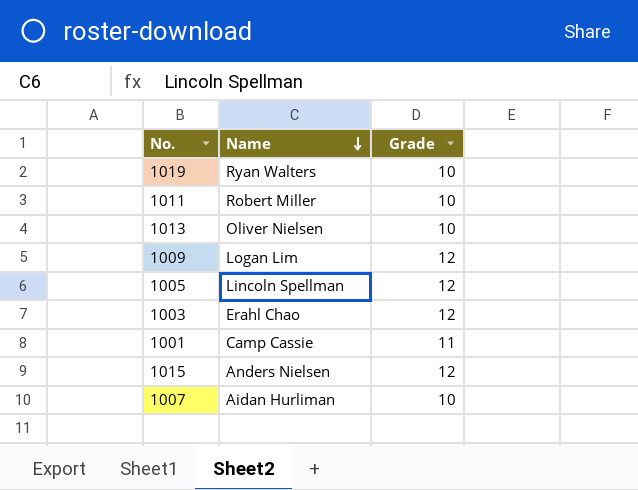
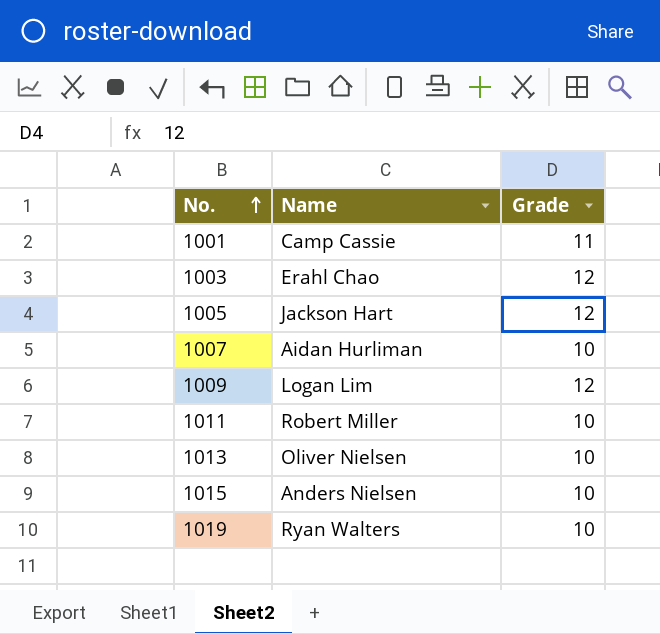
row order: Name descending -> No. ascending
1005 | Name: Lincoln Spellman -> Jackson Hart
1015 | Grade: 12 -> 10

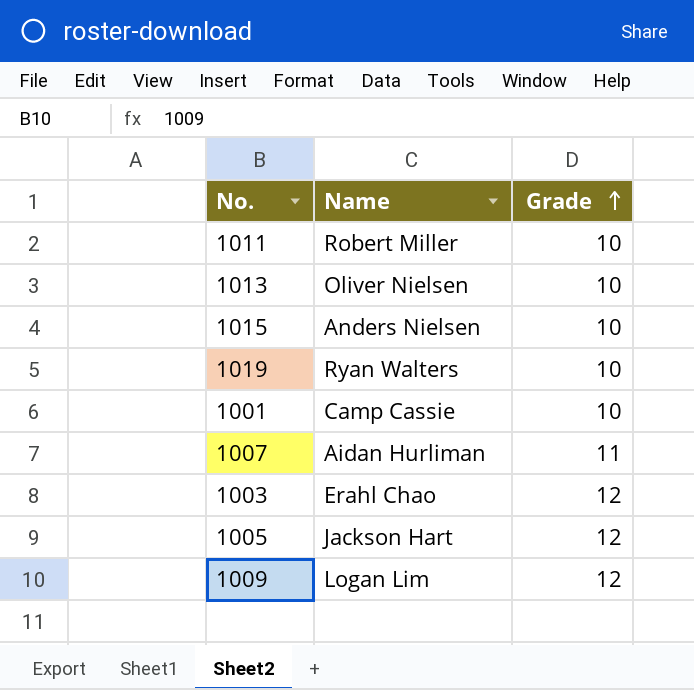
row order: No. ascending -> Grade ascending
1001 | Grade: 11 -> 10
1007 | Grade: 10 -> 11

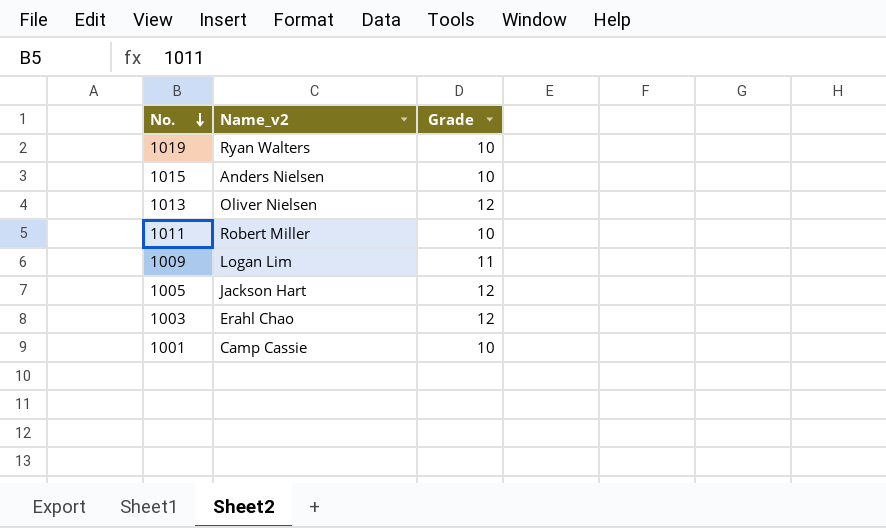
row order: Grade ascending -> No. descending
column name: Name -> Name_v2
row 1007: Aidan Hurliman | 11 -> none
1013 | Grade: 10 -> 12
1009 | Grade: 12 -> 11

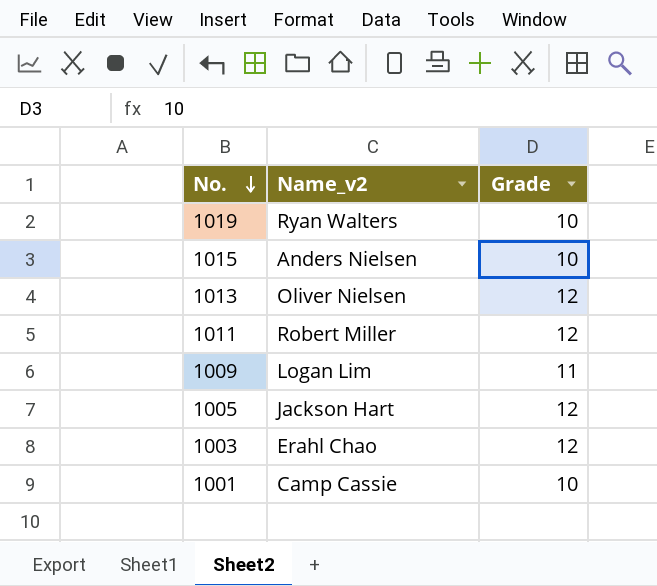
1011 | Grade: 10 -> 12

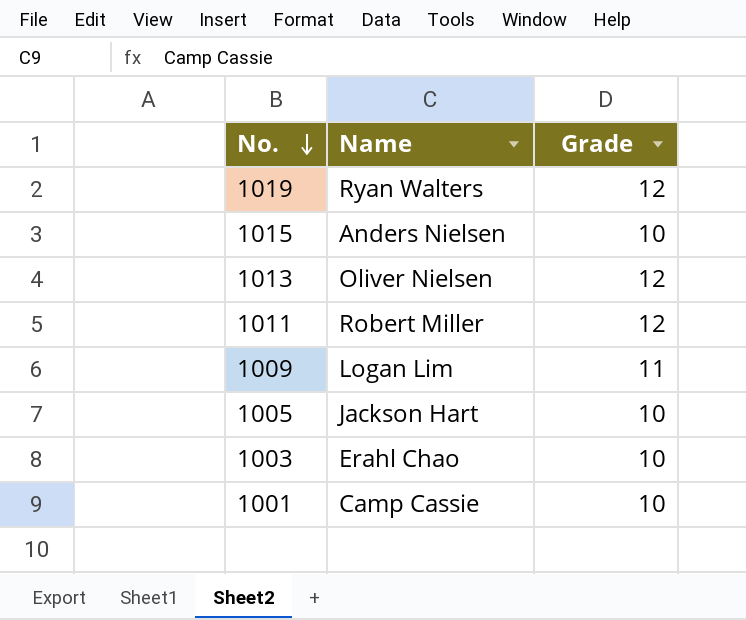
column name: Name_v2 -> Name
1019 | Grade: 10 -> 12
1005 | Grade: 12 -> 10
1003 | Grade: 12 -> 10

